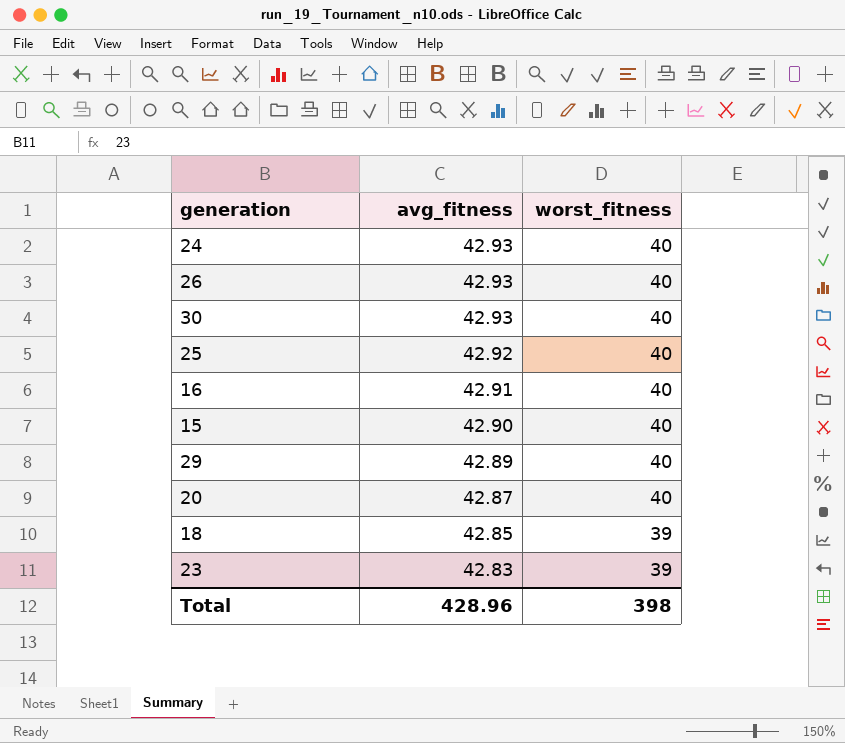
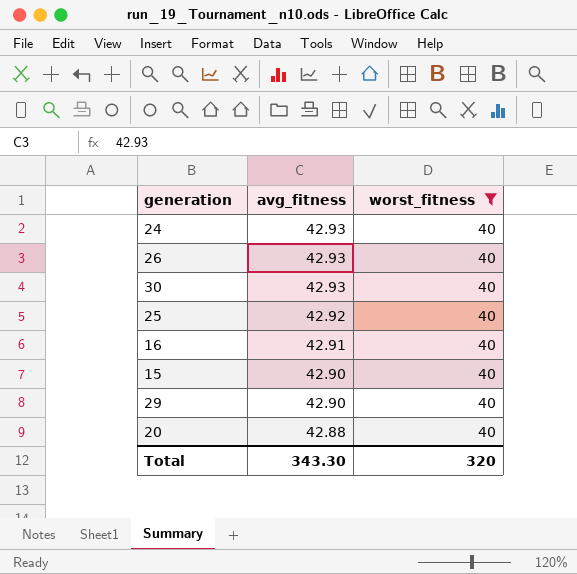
filter: none -> worst_fitness = 40
29 | avg_fitness: 42.89 -> 42.90
20 | avg_fitness: 42.87 -> 42.88
Total | avg_fitness: 428.96 -> 343.30
Total | worst_fitness: 398 -> 320

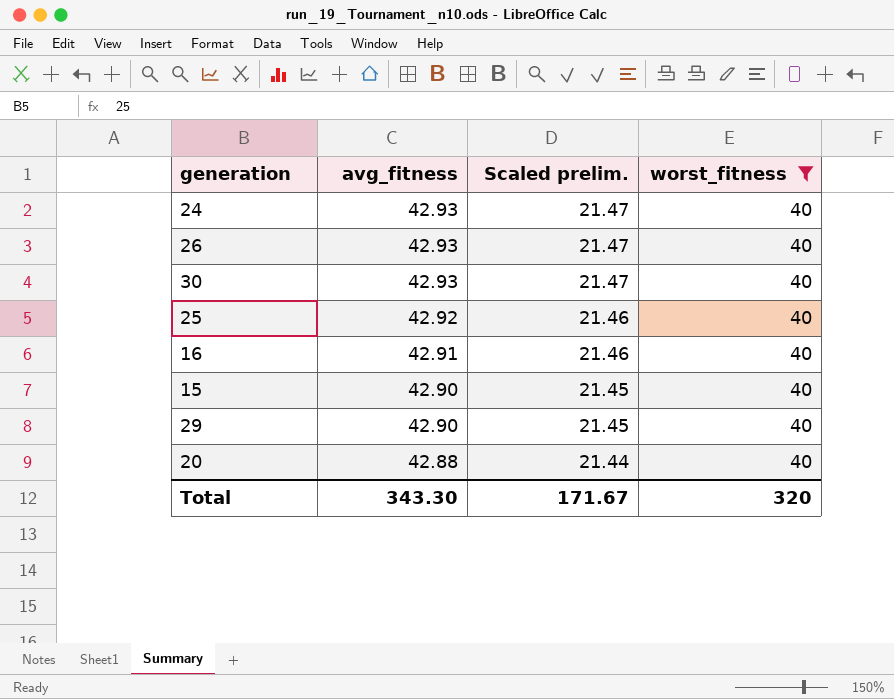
column Scaled prelim. | formula: none -> [avg_fitness] * 0.5

